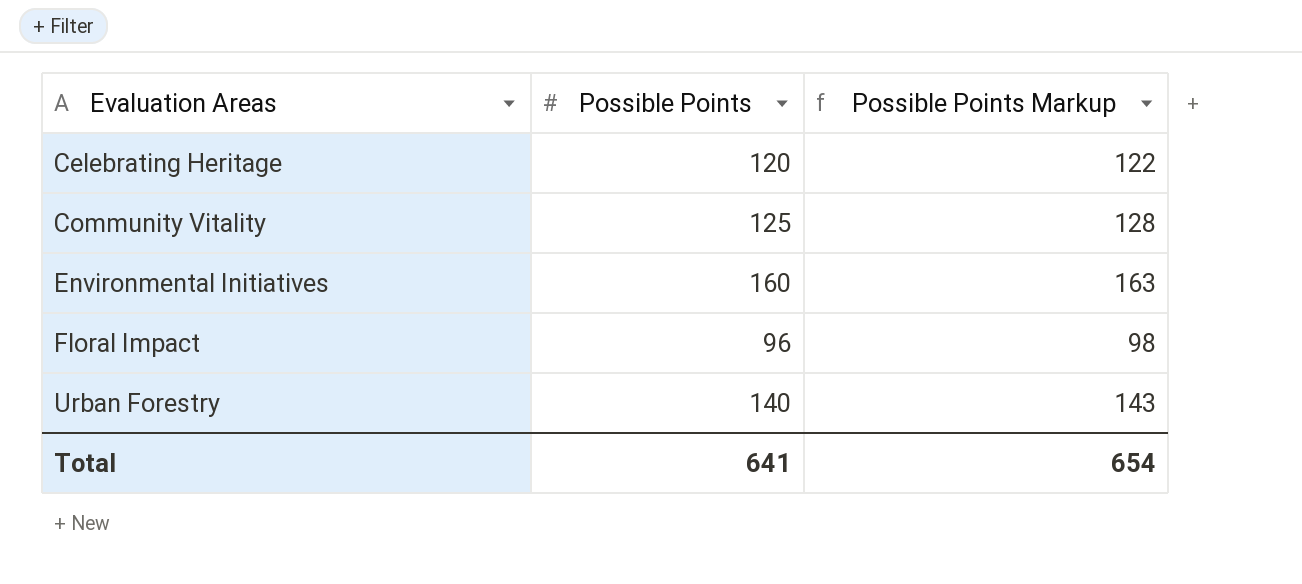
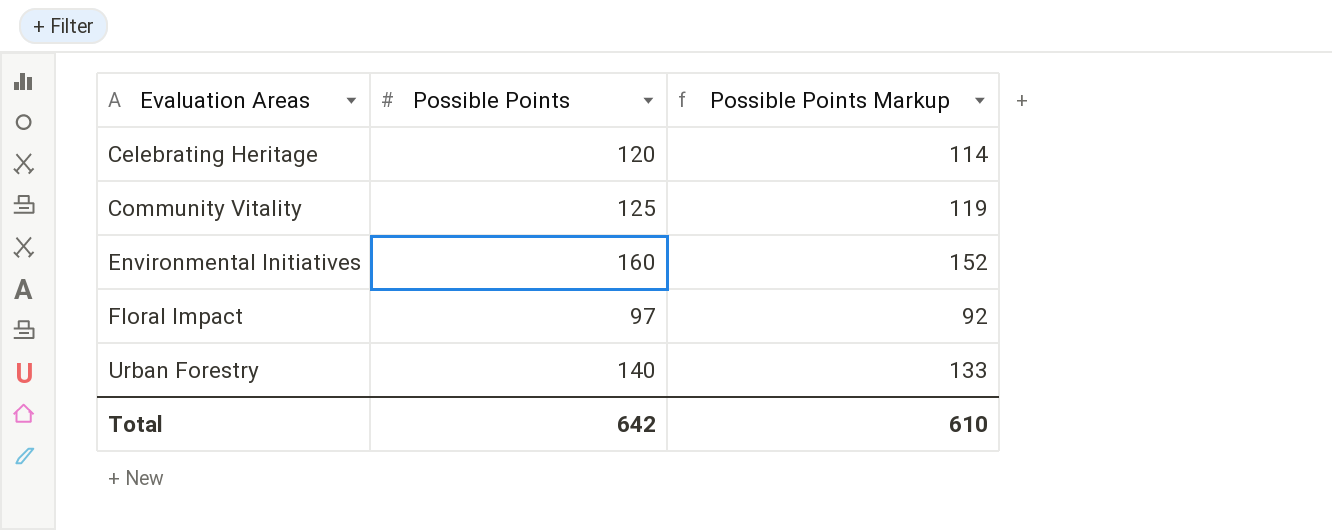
column Possible Points Markup | formula: [Possible Points] * 1.02 -> [Possible Points] * 0.95
Floral Impact | Possible Points: 96 -> 97
Total | Possible Points: 641 -> 642
Total | Possible Points Markup: 654 -> 610

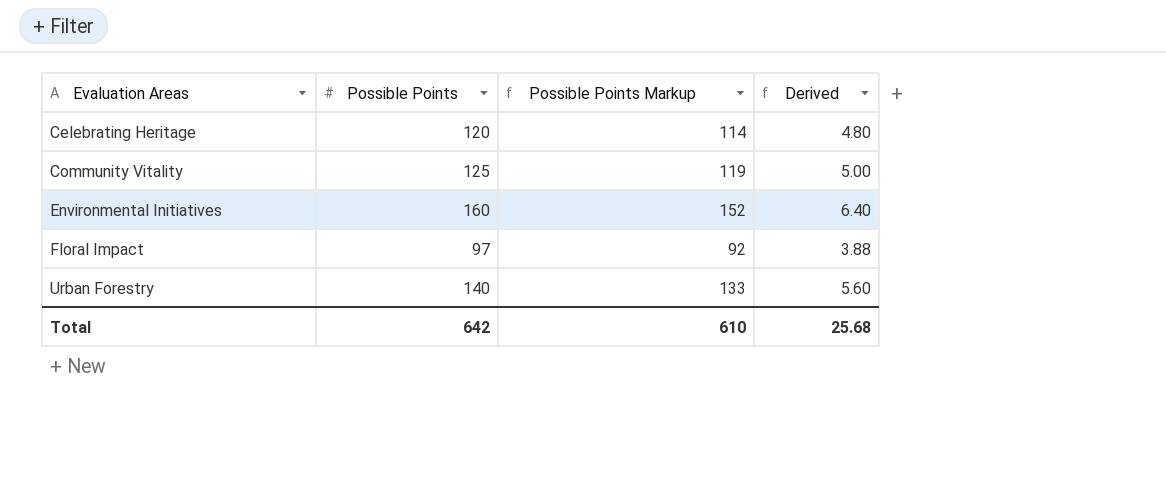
column Derived | formula: none -> [Possible Points] * 0.04

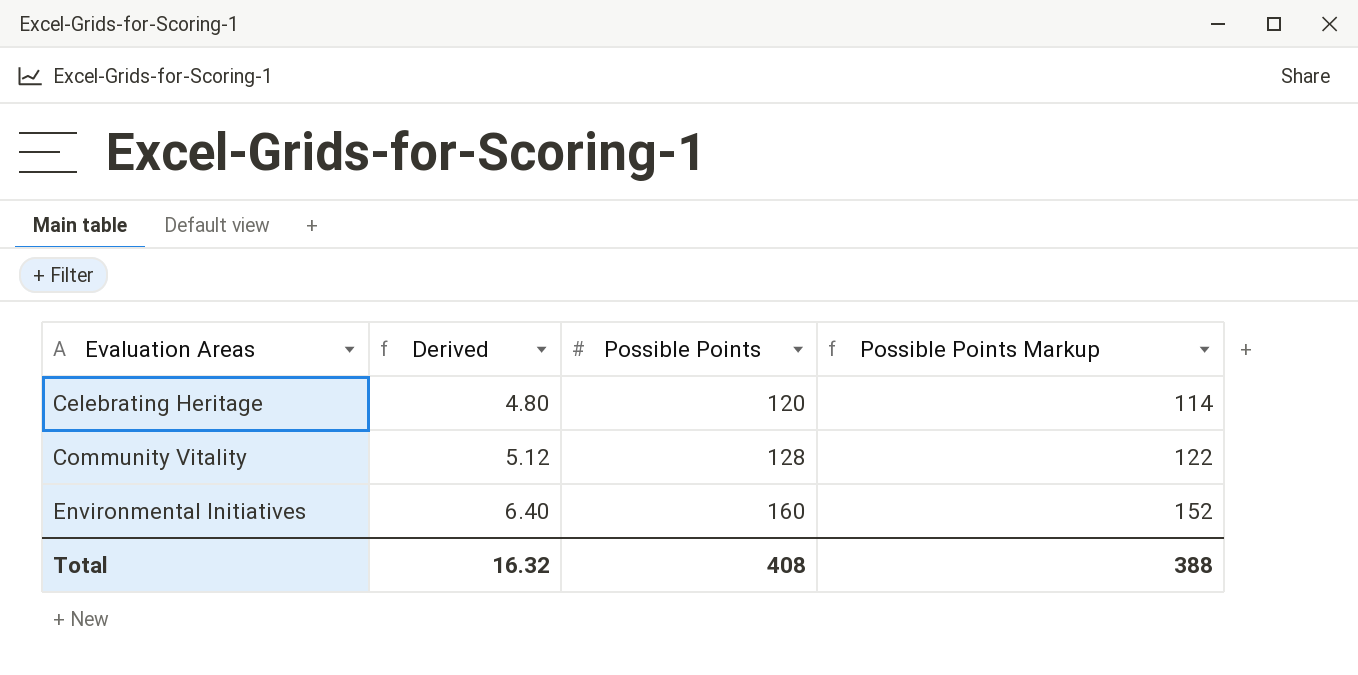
column Derived | position: 4 -> 2
row Floral Impact: 97 | 92 | 3.88 -> none
row Urban Forestry: 140 | 133 | 5.60 -> none
Community Vitality | Derived: 5.00 -> 5.12
Community Vitality | Possible Points: 125 -> 128
Community Vitality | Possible Points Markup: 119 -> 122
Total | Derived: 25.68 -> 16.32
Total | Possible Points: 642 -> 408
Total | Possible Points Markup: 610 -> 388

